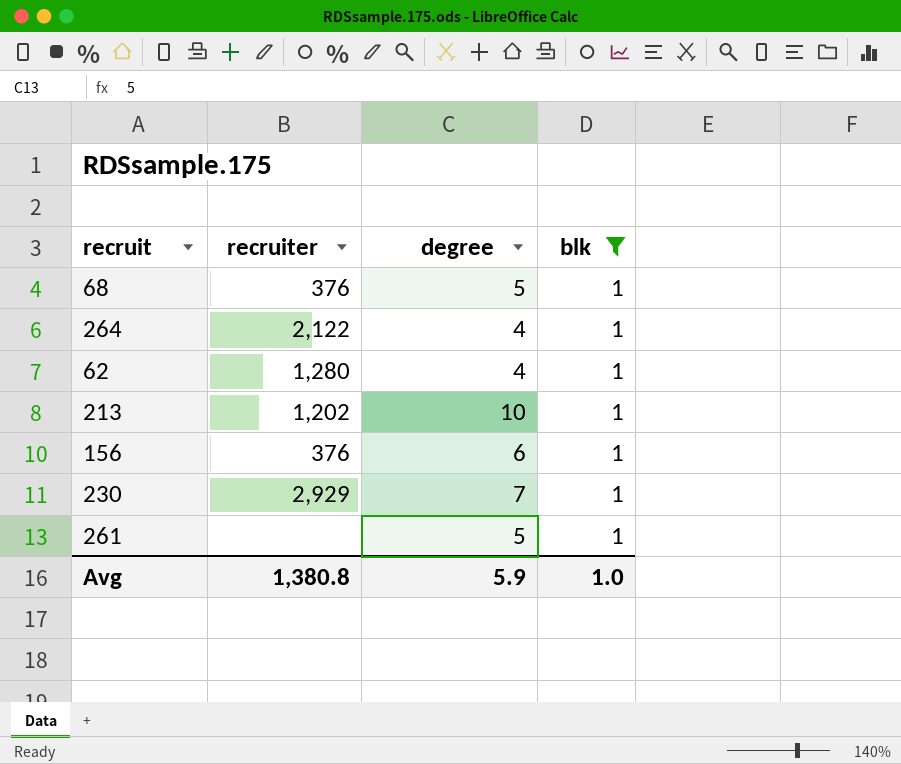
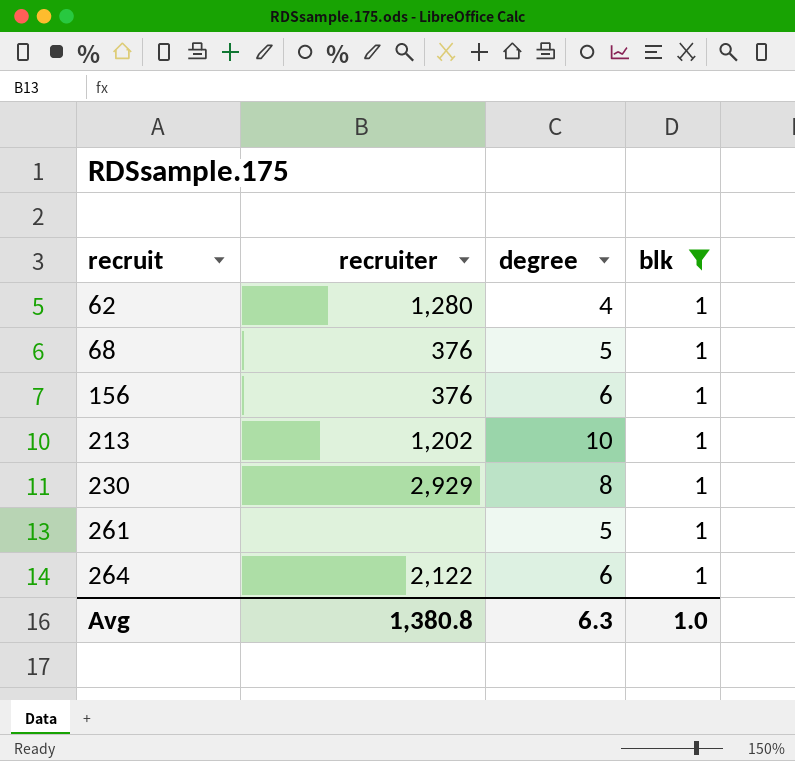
row order: none -> recruit ascending
230 | degree: 7 -> 8
264 | degree: 4 -> 6
Avg | degree: 5.9 -> 6.3

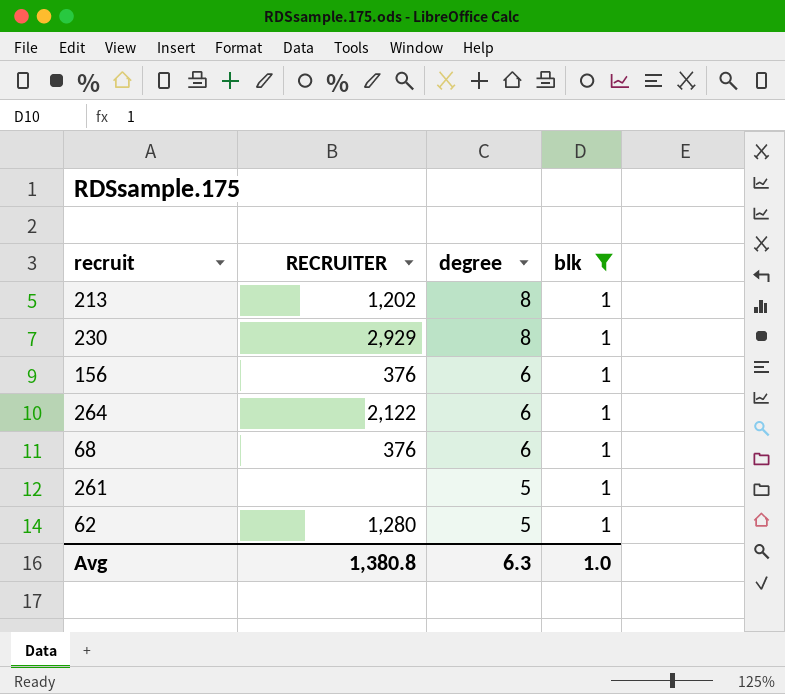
row order: recruit ascending -> degree descending
column name: recruiter -> RECRUITER
213 | degree: 10 -> 8
68 | degree: 5 -> 6
62 | degree: 4 -> 5

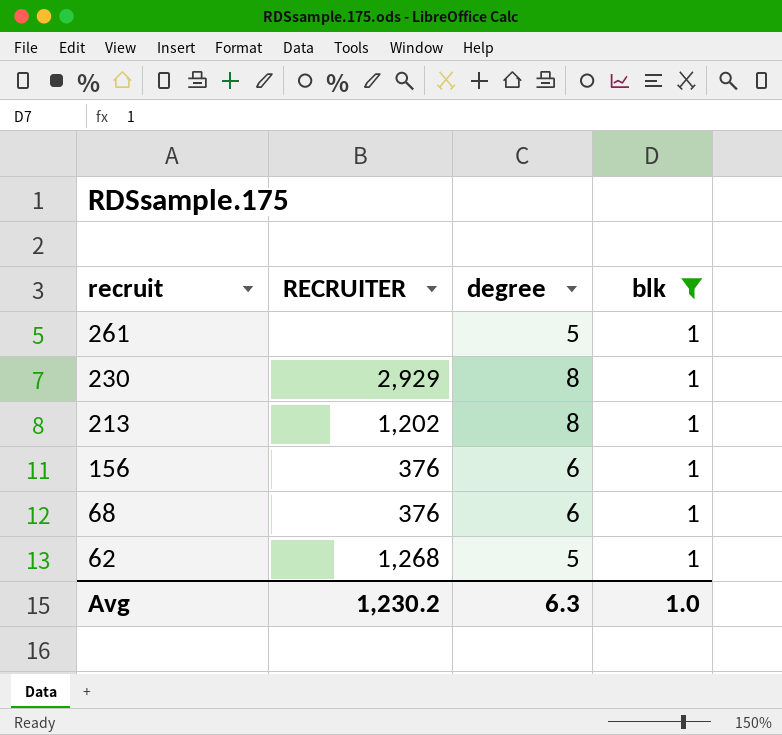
row order: degree descending -> recruit descending
row 264: 2,122 | 6 | 1 -> none
62 | RECRUITER: 1,280 -> 1,268
Avg | RECRUITER: 1,380.8 -> 1,230.2

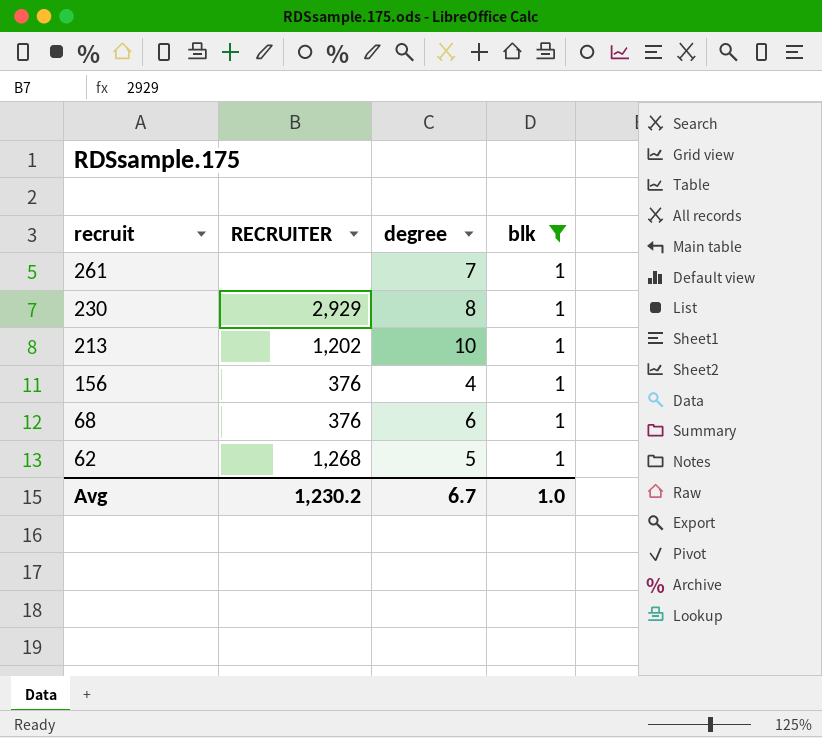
261 | degree: 5 -> 7
213 | degree: 8 -> 10
156 | degree: 6 -> 4
Avg | degree: 6.3 -> 6.7

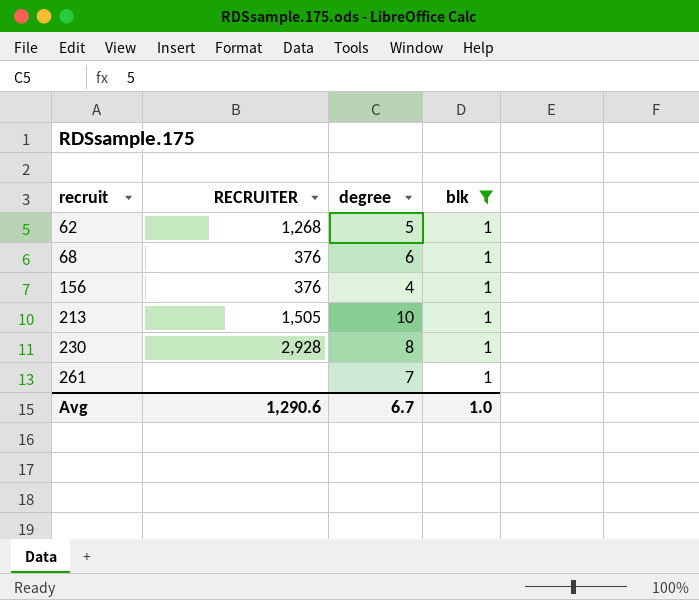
row order: recruit descending -> recruit ascending
213 | RECRUITER: 1,202 -> 1,505
230 | RECRUITER: 2,929 -> 2,928
Avg | RECRUITER: 1,230.2 -> 1,290.6

